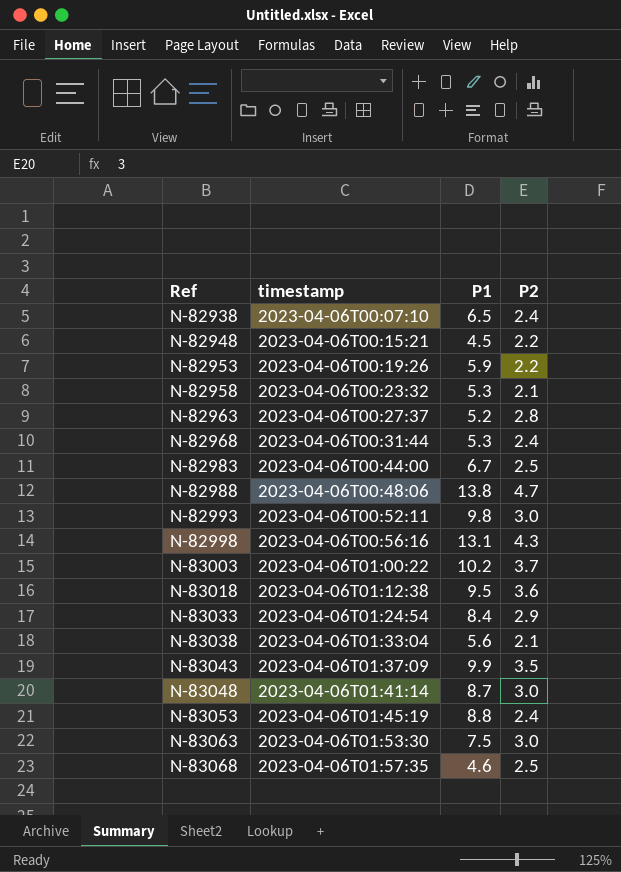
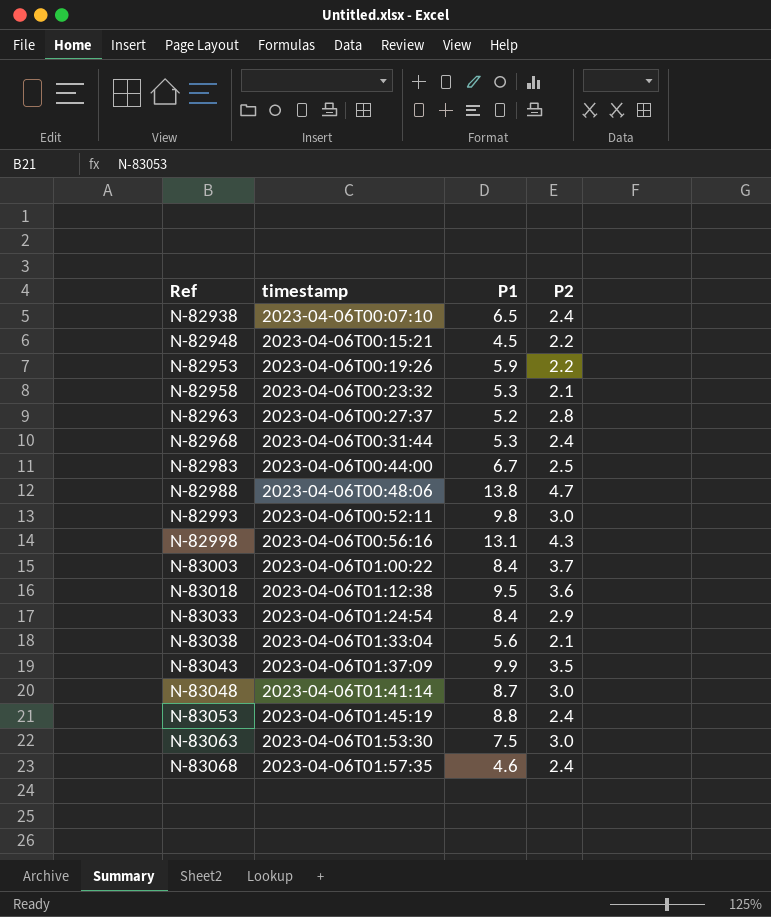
N-83003 | P1: 10.2 -> 8.4
N-83068 | P2: 2.5 -> 2.4

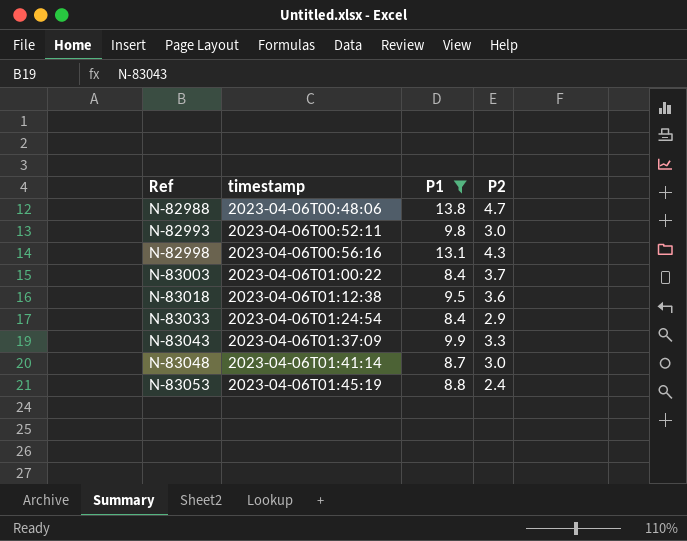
filter: none -> P1 >= 8.4
N-83043 | P2: 3.5 -> 3.3

